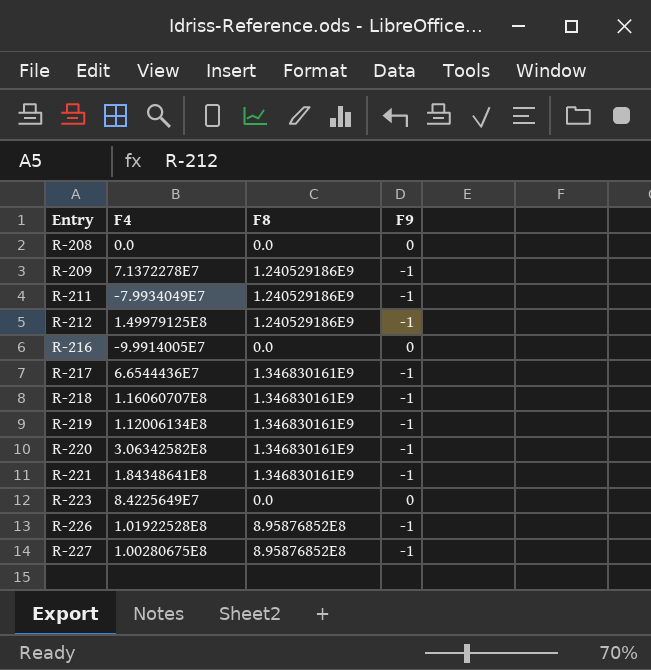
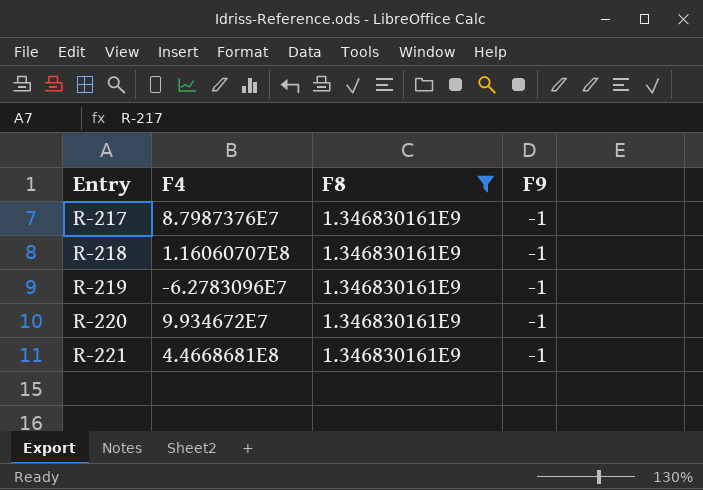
filter: none -> F8 = 1.346830161E9
R-217 | F4: 6.6544436E7 -> 8.7987376E7
R-219 | F4: 1.12006134E8 -> -6.2783096E7
R-220 | F4: 3.06342582E8 -> 9.934672E7
R-221 | F4: 1.84348641E8 -> 4.4668681E8

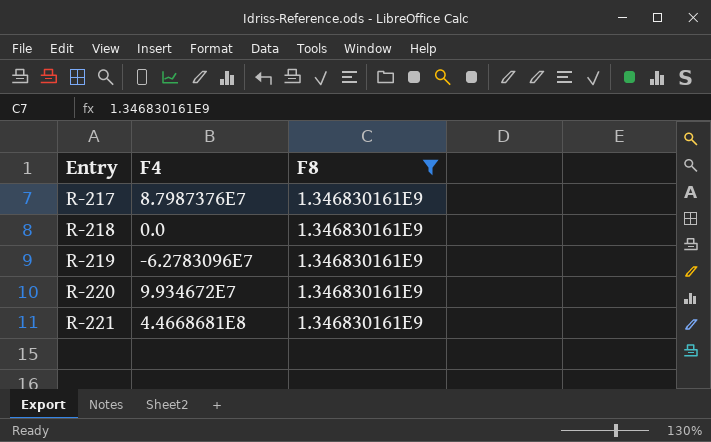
column F9 | position: 4 -> none
R-218 | F4: 1.16060707E8 -> 0.0

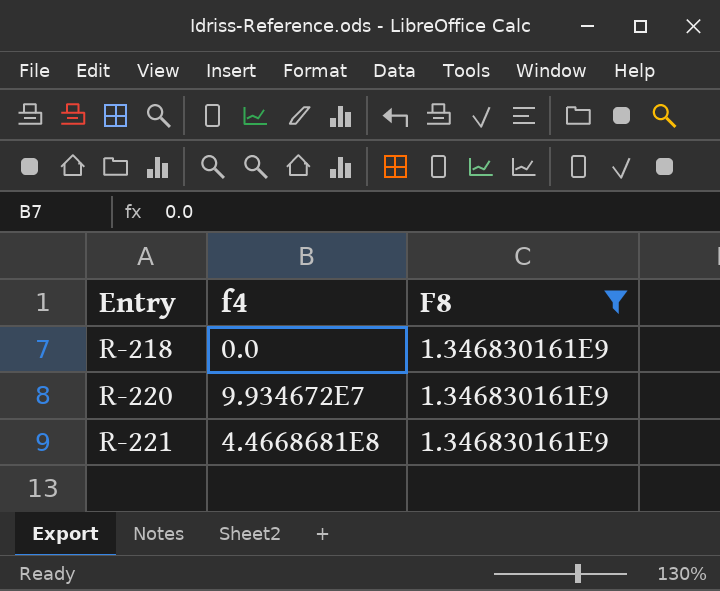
column name: F4 -> f4
row R-217: 8.7987376E7 | 1.346830161E9 -> none
row R-219: -6.2783096E7 | 1.346830161E9 -> none

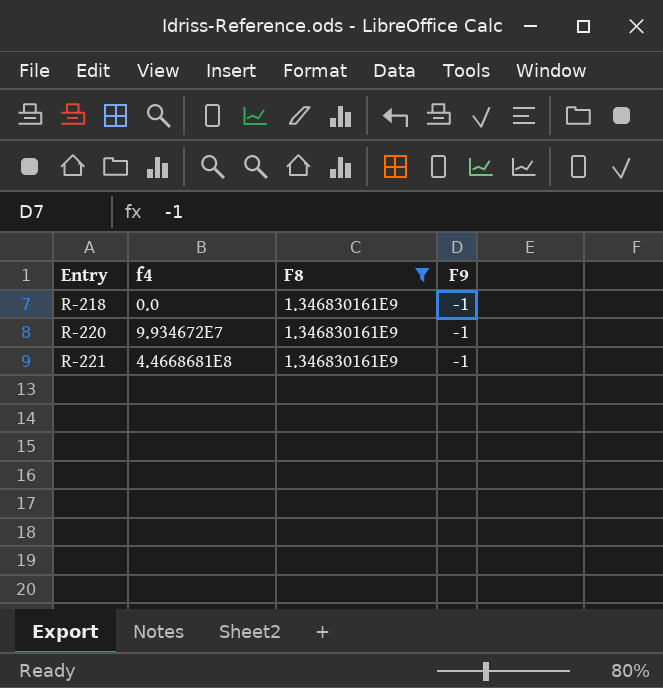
column F9 | position: none -> 4

